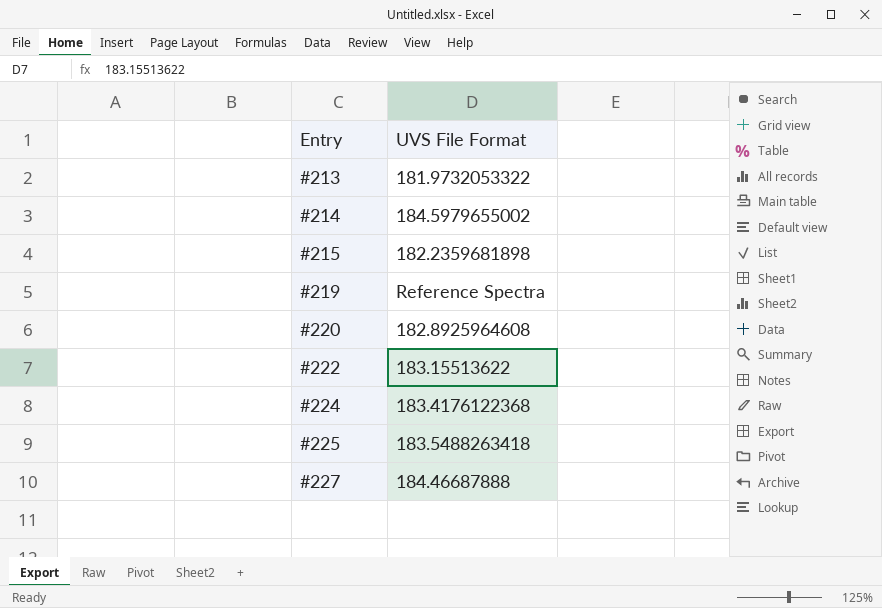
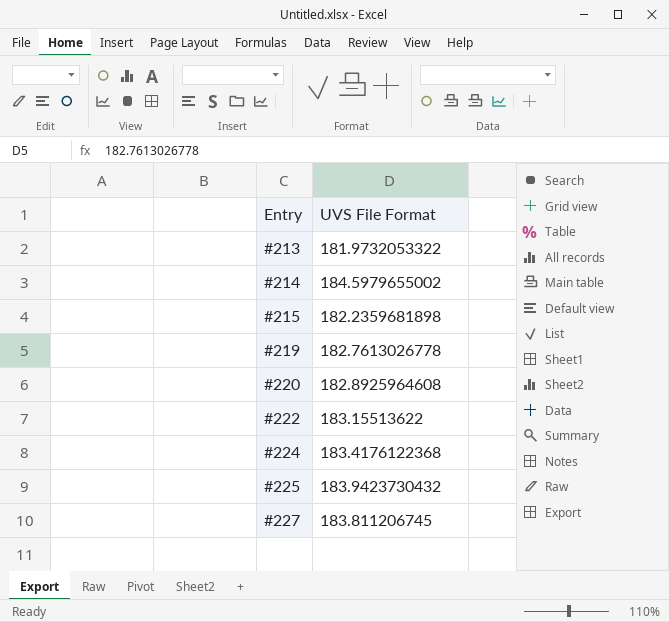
#219 | UVS File Format: Reference Spectra -> 182.7613026778
#225 | UVS File Format: 183.5488263418 -> 183.9423730432
#227 | UVS File Format: 184.46687888 -> 183.811206745

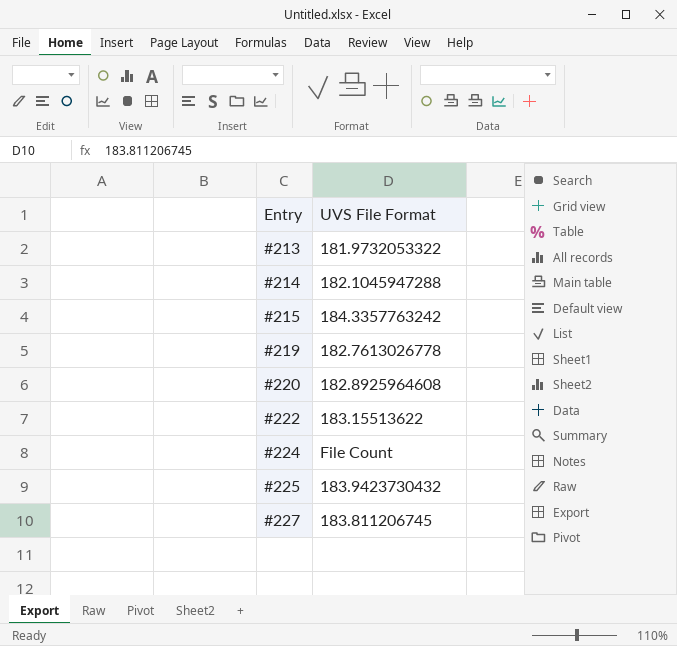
#214 | UVS File Format: 184.5979655002 -> 182.1045947288
#215 | UVS File Format: 182.2359681898 -> 184.3357763242
#224 | UVS File Format: 183.4176122368 -> File Count

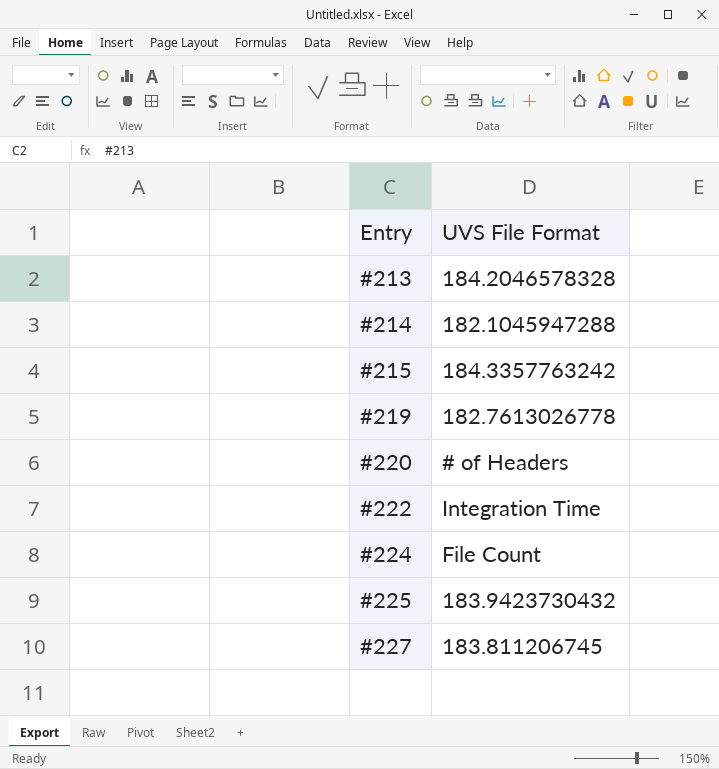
#213 | UVS File Format: 181.9732053322 -> 184.2046578328
#220 | UVS File Format: 182.8925964608 -> # of Headers
#222 | UVS File Format: 183.15513622 -> Integration Time

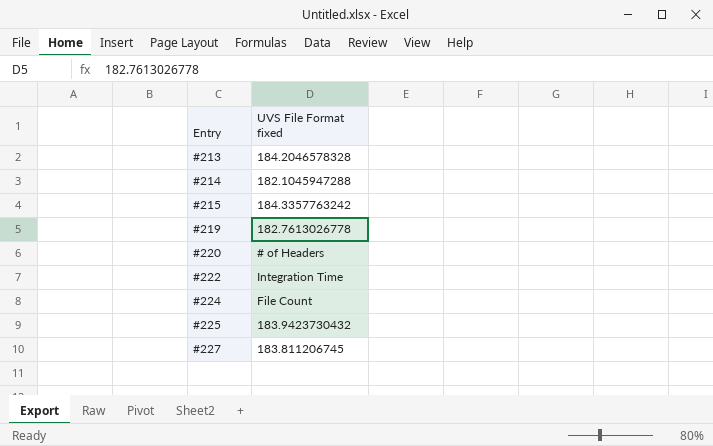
column name: UVS File Format -> UVS File Format fixed

